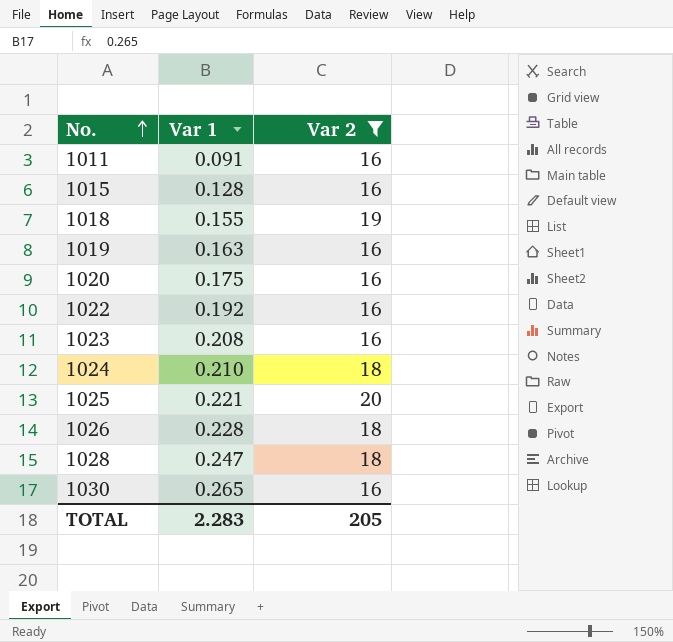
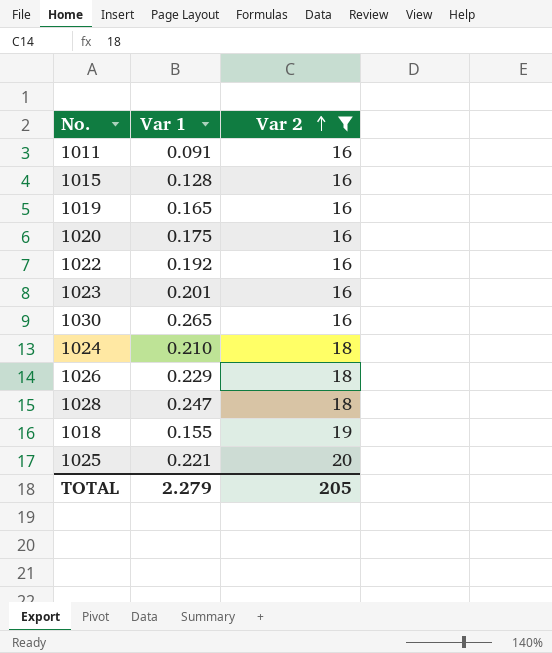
row order: No. ascending -> Var 2 ascending
1019 | Var 1: 0.163 -> 0.165
1023 | Var 1: 0.208 -> 0.201
1026 | Var 1: 0.228 -> 0.229
TOTAL | Var 1: 2.283 -> 2.279

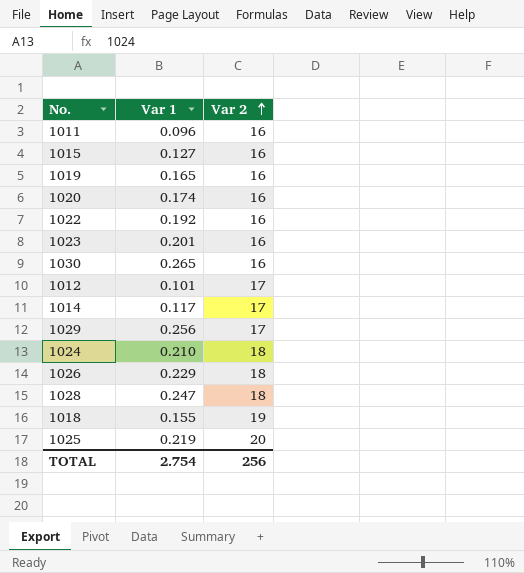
filter: Var 2 != 17 -> none
1011 | Var 1: 0.091 -> 0.096
1015 | Var 1: 0.128 -> 0.127
1020 | Var 1: 0.175 -> 0.174
1025 | Var 1: 0.221 -> 0.219
TOTAL | Var 1: 2.279 -> 2.754
TOTAL | Var 2: 205 -> 256

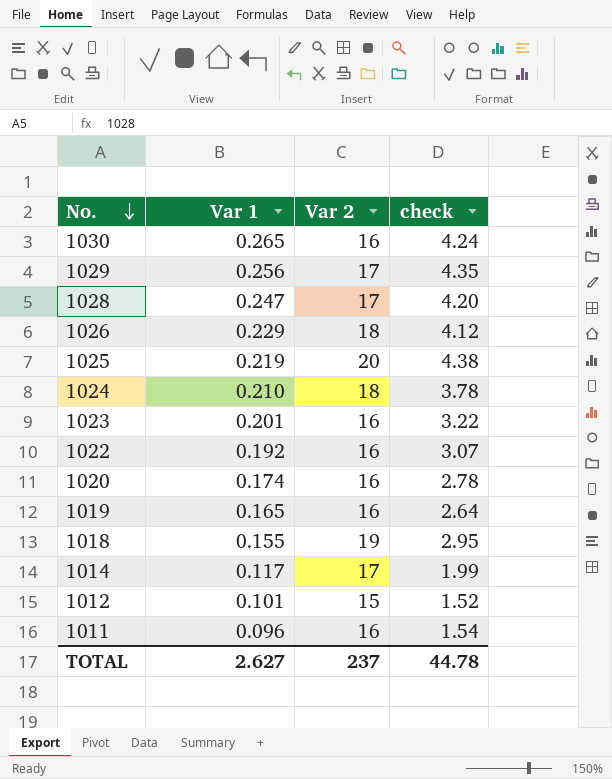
row order: Var 2 ascending -> No. descending
column check | formula: none -> [Var 1] * [Var 2]
row 1015: 0.127 | 16 -> none
1028 | Var 2: 18 -> 17
1012 | Var 2: 17 -> 15
TOTAL | Var 1: 2.754 -> 2.627
TOTAL | Var 2: 256 -> 237

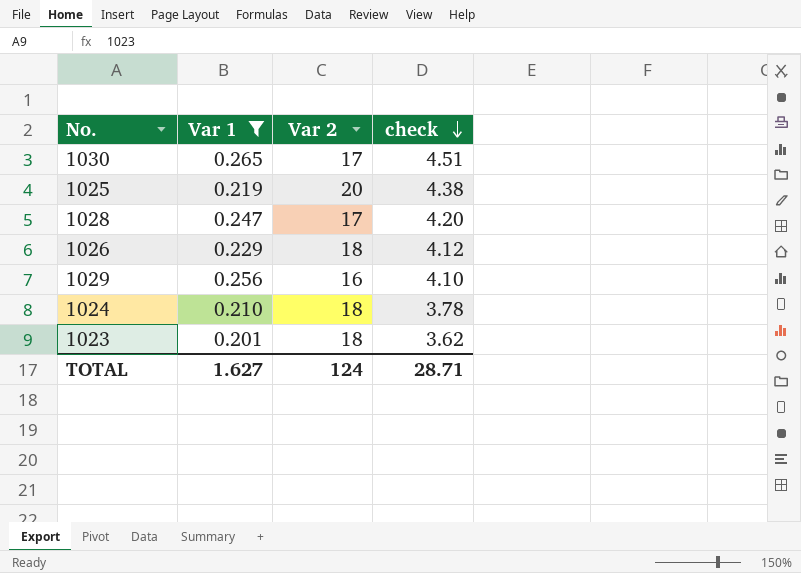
filter: none -> Var 1 >= 0.201
row order: No. descending -> check descending
1030 | Var 2: 16 -> 17
1030 | check: 4.24 -> 4.51
1029 | Var 2: 17 -> 16
1029 | check: 4.35 -> 4.10
1023 | Var 2: 16 -> 18
1023 | check: 3.22 -> 3.62
TOTAL | Var 1: 2.627 -> 1.627
TOTAL | Var 2: 237 -> 124
TOTAL | check: 44.78 -> 28.71

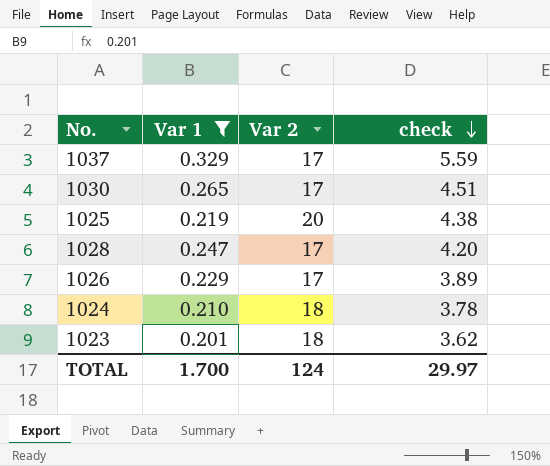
row 1029: 0.256 | 16 | 4.10 -> none
row 1037: none -> 0.329 | 17 | 5.59
1026 | Var 2: 18 -> 17
1026 | check: 4.12 -> 3.89
TOTAL | Var 1: 1.627 -> 1.700
TOTAL | check: 28.71 -> 29.97

